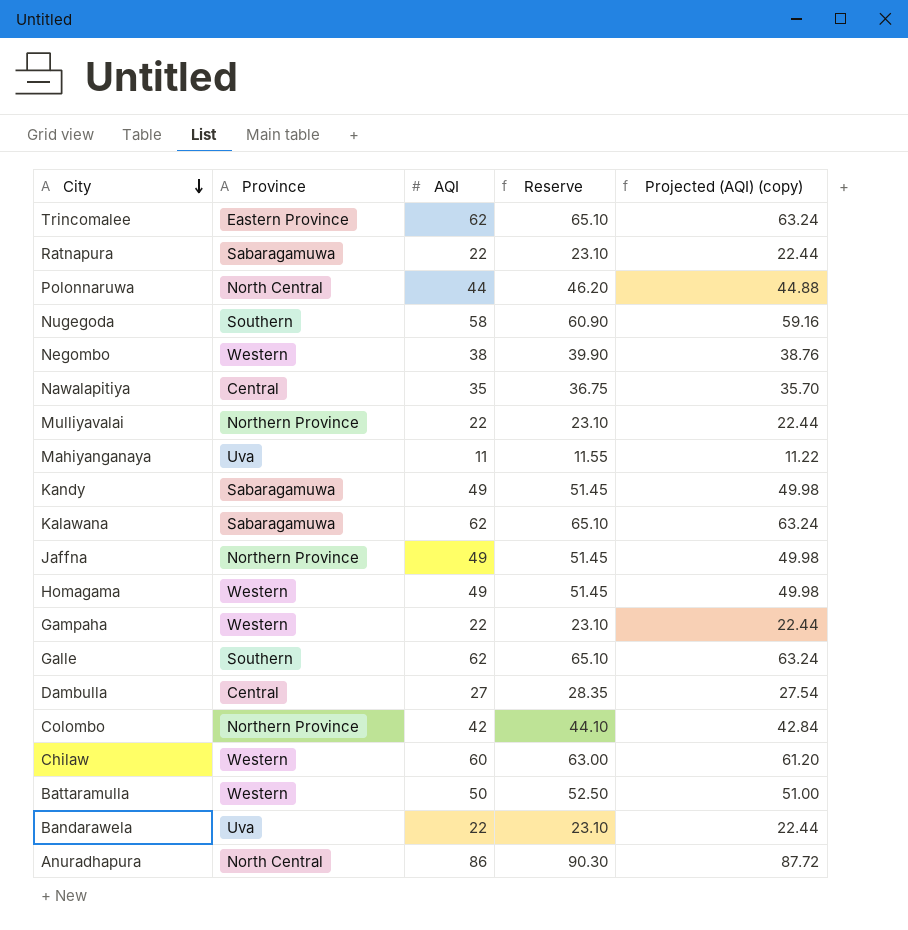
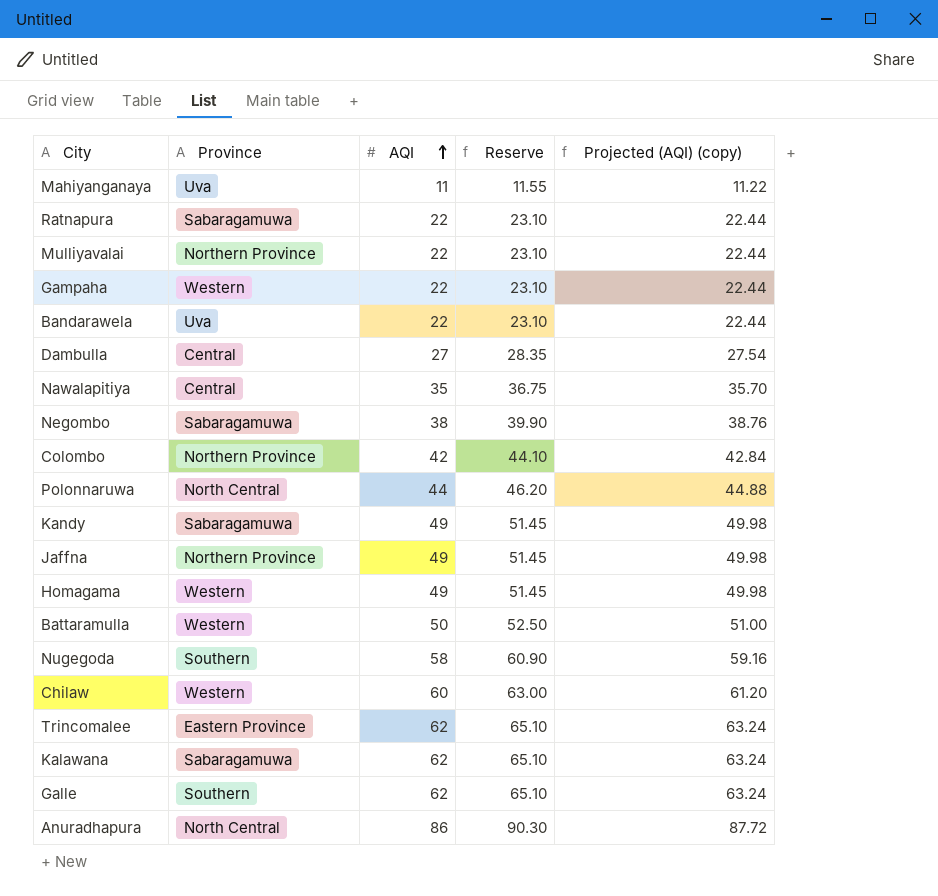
row order: City descending -> AQI ascending
Negombo | Province: Western -> Sabaragamuwa

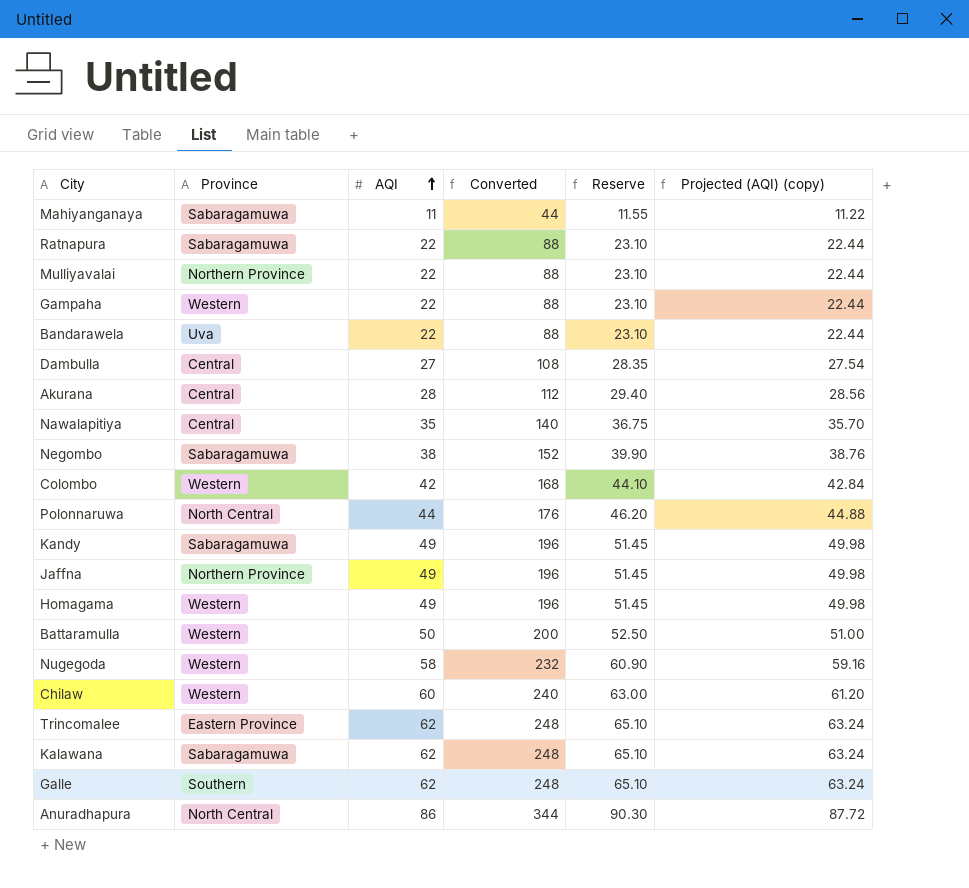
column Converted | formula: none -> [AQI] * 4
Mahiyanganaya | Province: Uva -> Sabaragamuwa
row Akurana: none -> Central | 28 | 112 | 29.40 | 28.56
Colombo | Province: Northern Province -> Western
Nugegoda | Province: Southern -> Western

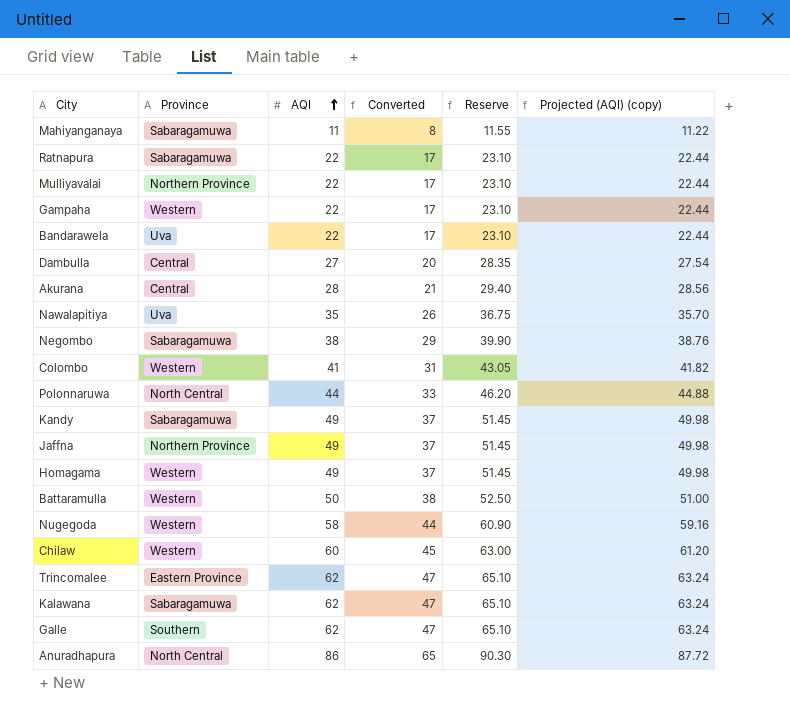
column Converted | formula: [AQI] * 4 -> [AQI] * 0.75
Nawalapitiya | Province: Central -> Uva
Colombo | AQI: 42 -> 41
Colombo | Reserve: 44.10 -> 43.05
Colombo | Projected (AQI) (copy): 42.84 -> 41.82

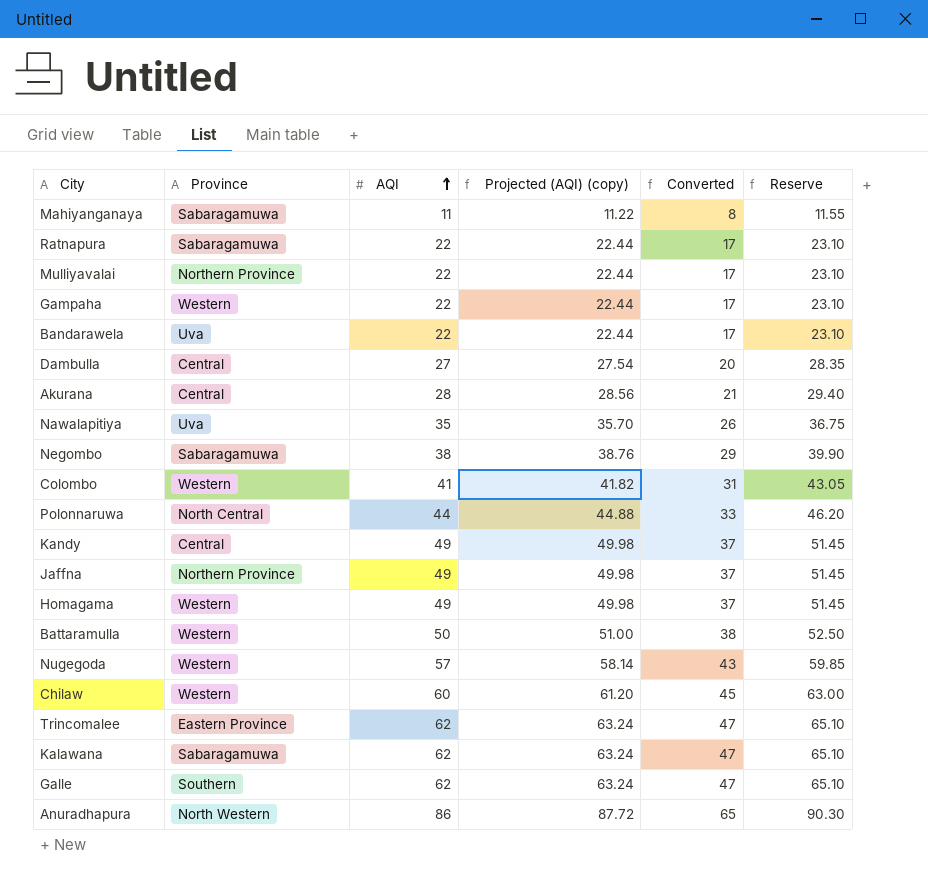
column Projected (AQI) (copy) | position: 6 -> 4
Kandy | Province: Sabaragamuwa -> Central
Nugegoda | AQI: 58 -> 57
Nugegoda | Projected (AQI) (copy): 59.16 -> 58.14
Nugegoda | Converted: 44 -> 43
Nugegoda | Reserve: 60.90 -> 59.85
Anuradhapura | Province: North Central -> North Western

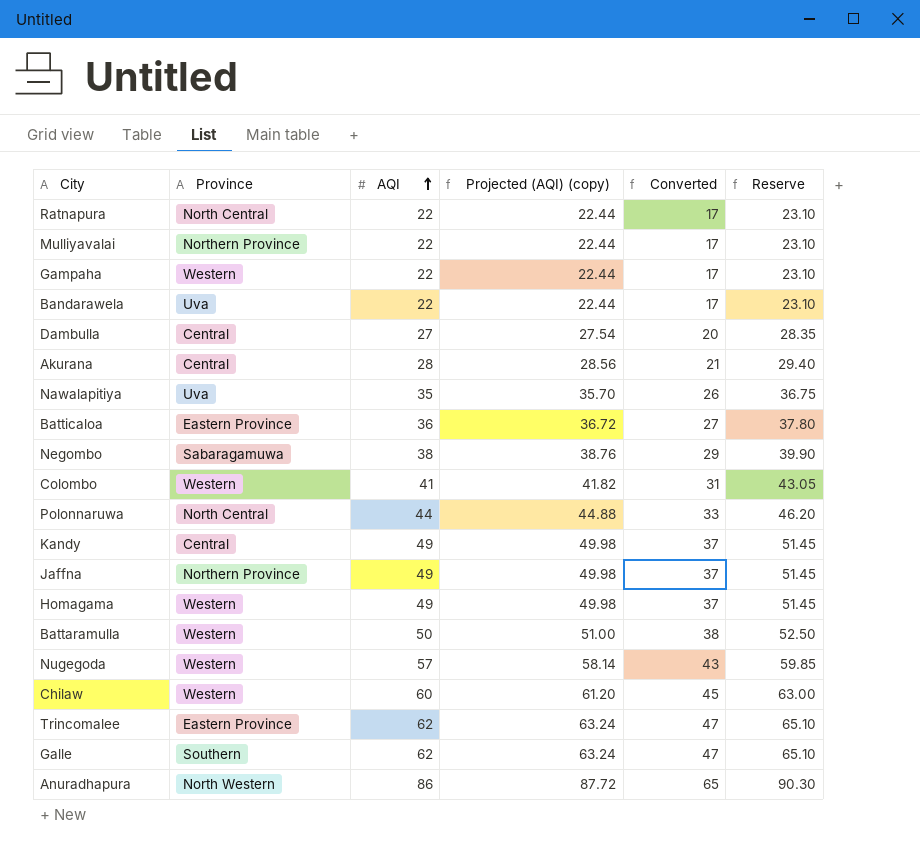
row Mahiyanganaya: Sabaragamuwa | 11 | 11.22 | 8 | 11.55 -> none
row Kalawana: Sabaragamuwa | 62 | 63.24 | 47 | 65.10 -> none
Ratnapura | Province: Sabaragamuwa -> North Central
row Batticaloa: none -> Eastern Province | 36 | 36.72 | 27 | 37.80

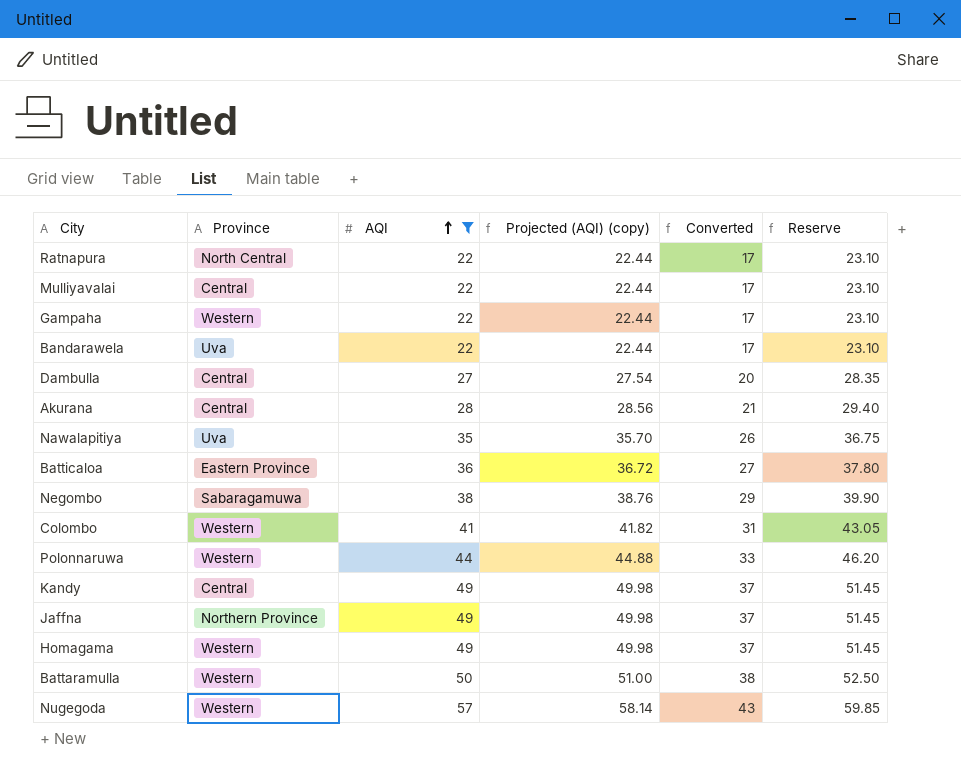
filter: none -> AQI <= 57
Mulliyavalai | Province: Northern Province -> Central
Polonnaruwa | Province: North Central -> Western

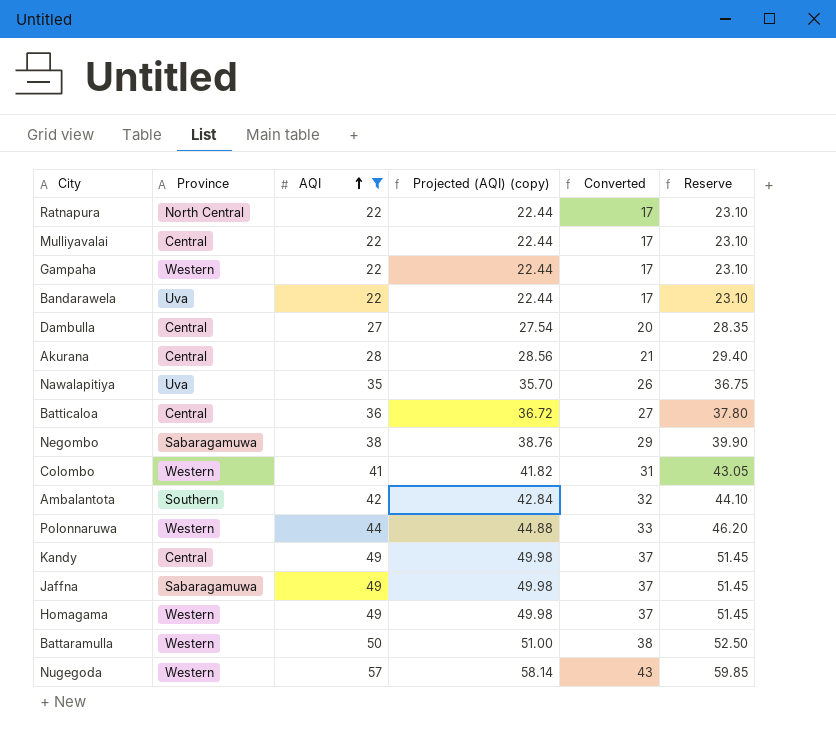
Batticaloa | Province: Eastern Province -> Central
row Ambalantota: none -> Southern | 42 | 42.84 | 32 | 44.10
Jaffna | Province: Northern Province -> Sabaragamuwa

